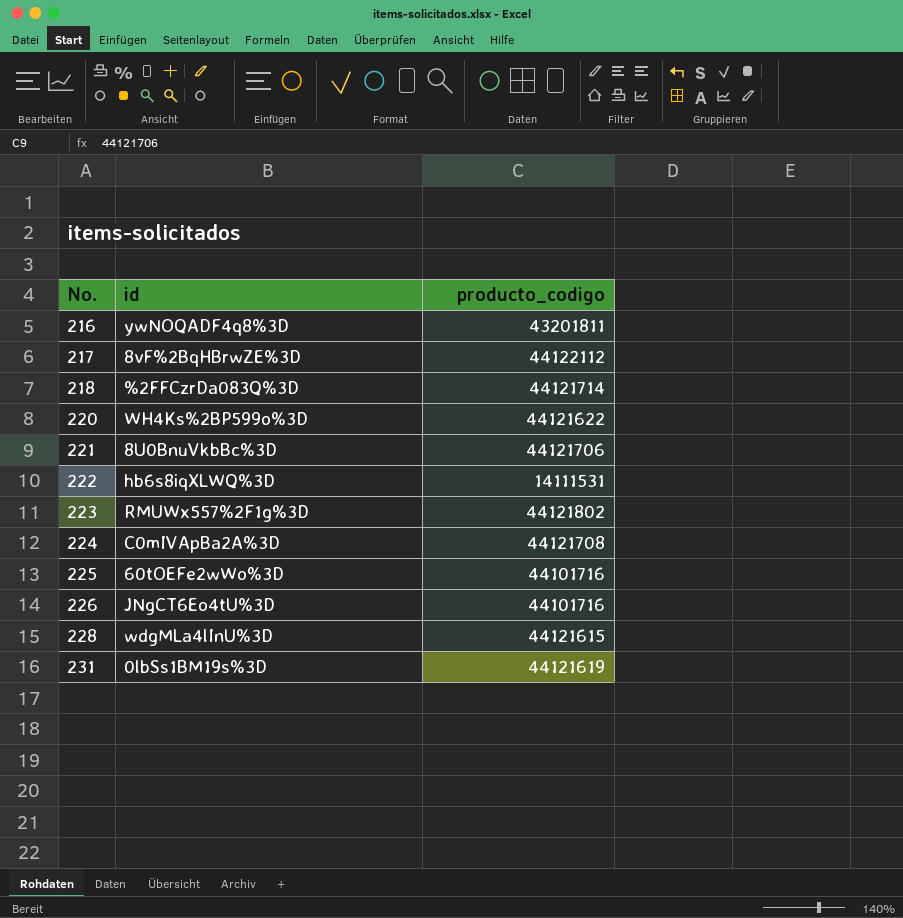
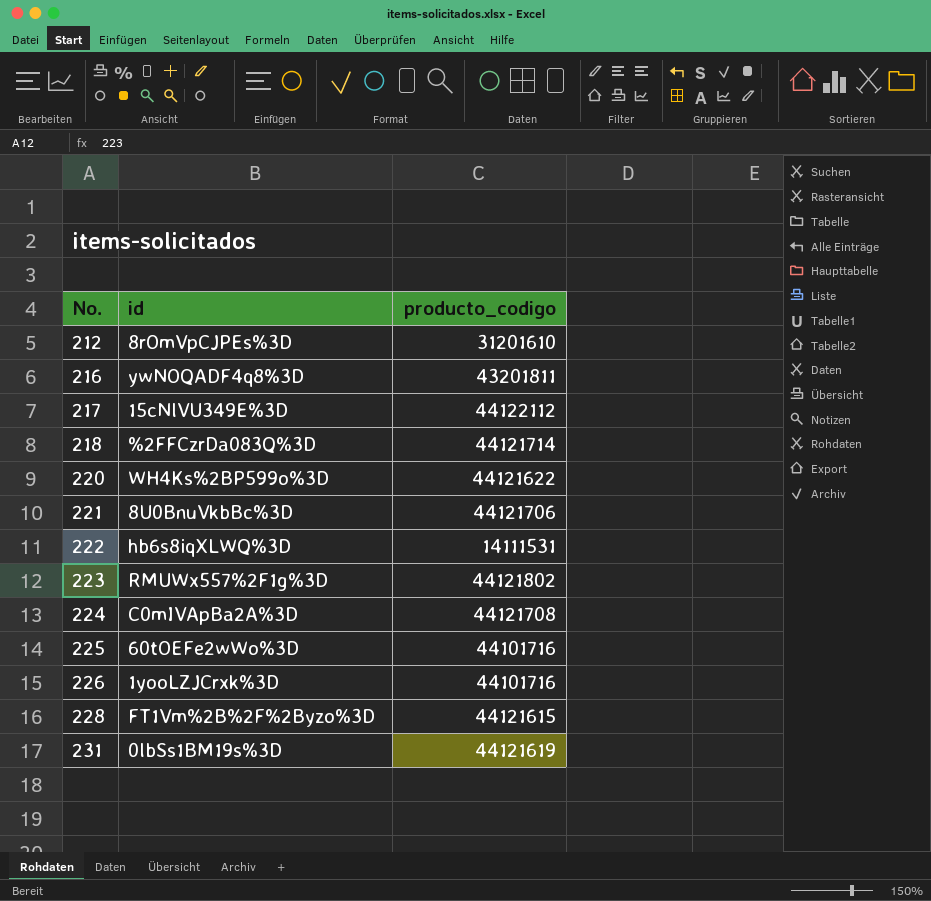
row 212: none -> 8rOmVpCJPEs%3D | 31201610
217 | id: 8vF%2BqHBrwZE%3D -> 15cNlVU349E%3D
226 | id: JNgCT6Eo4tU%3D -> 1yooLZJCrxk%3D
228 | id: wdgMLa4lInU%3D -> FT1Vm%2B%2F%2Byzo%3D

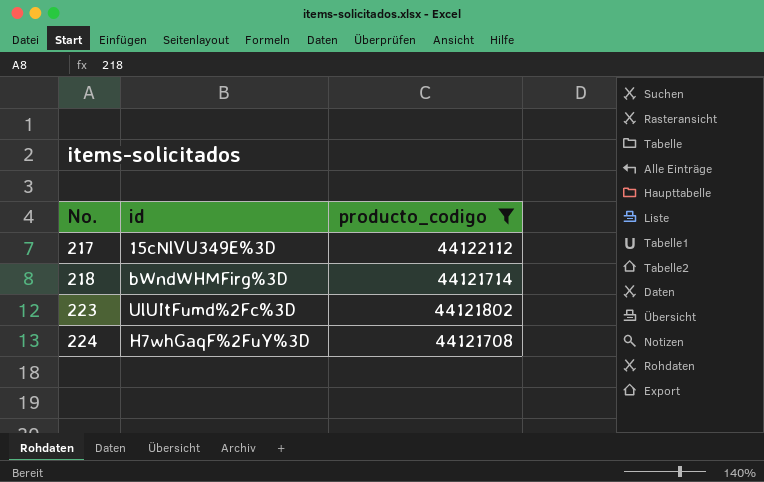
filter: none -> producto_codigo >= 44121708
218 | id: %2FFCzrDa083Q%3D -> bWndWHMFirg%3D
223 | id: RMUWx557%2F1g%3D -> UlUItFumd%2Fc%3D
224 | id: C0mIVApBa2A%3D -> H7whGaqF%2FuY%3D

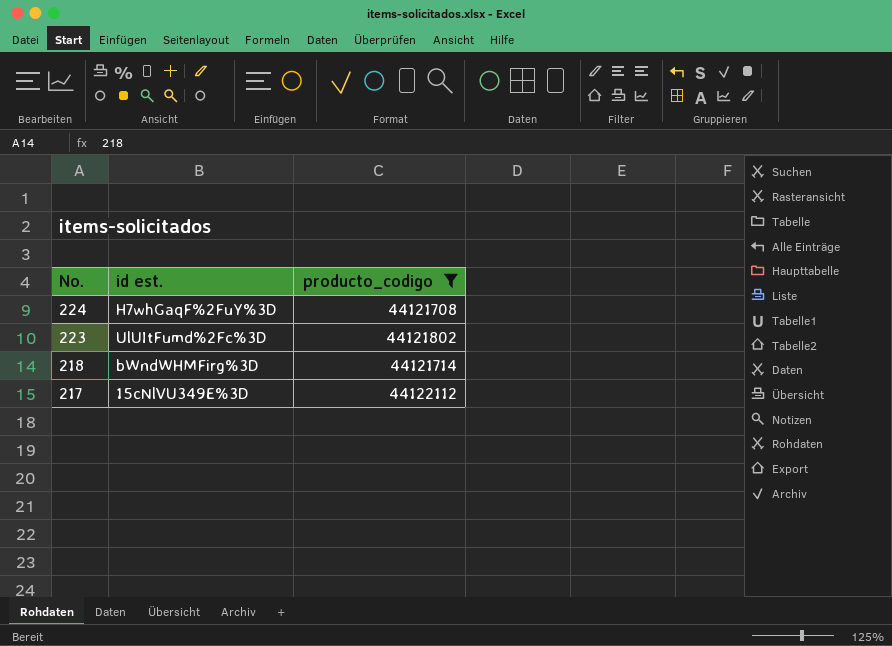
row order: No. ascending -> No. descending
column name: id -> id est.

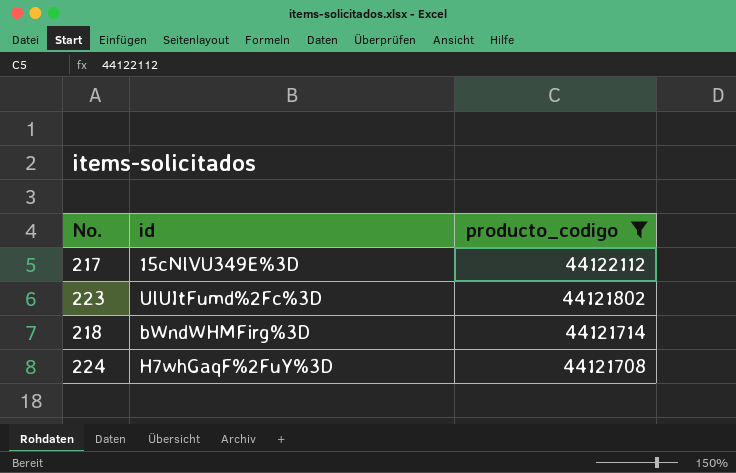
row order: No. descending -> producto_codigo descending
column name: id est. -> id

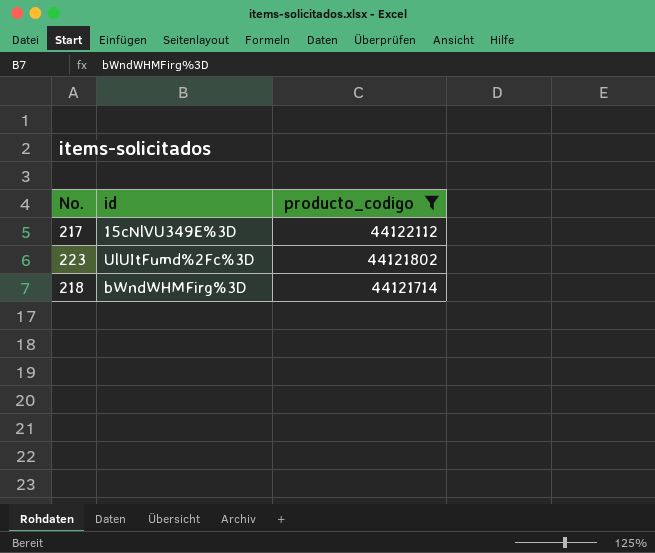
row 224: H7whGaqF%2FuY%3D | 44121708 -> none

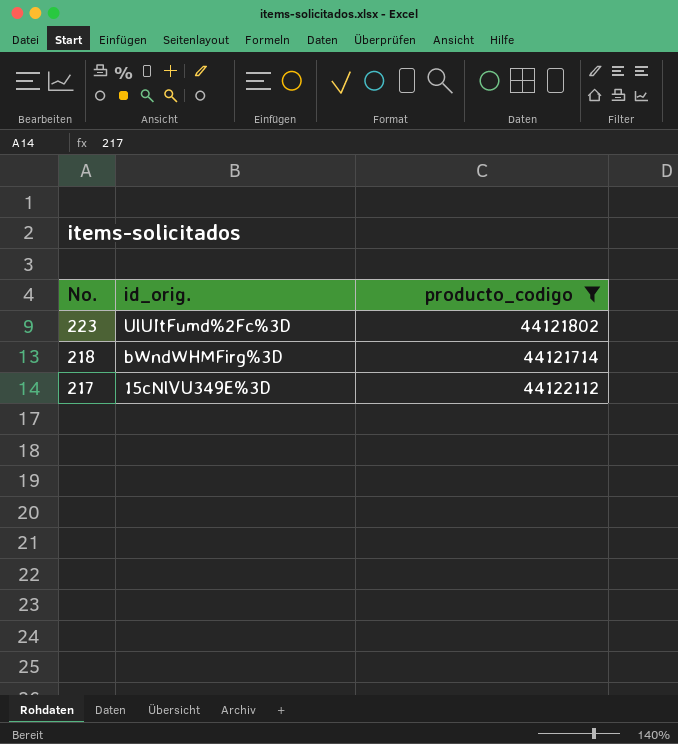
row order: producto_codigo descending -> No. descending
column name: id -> id_orig.

